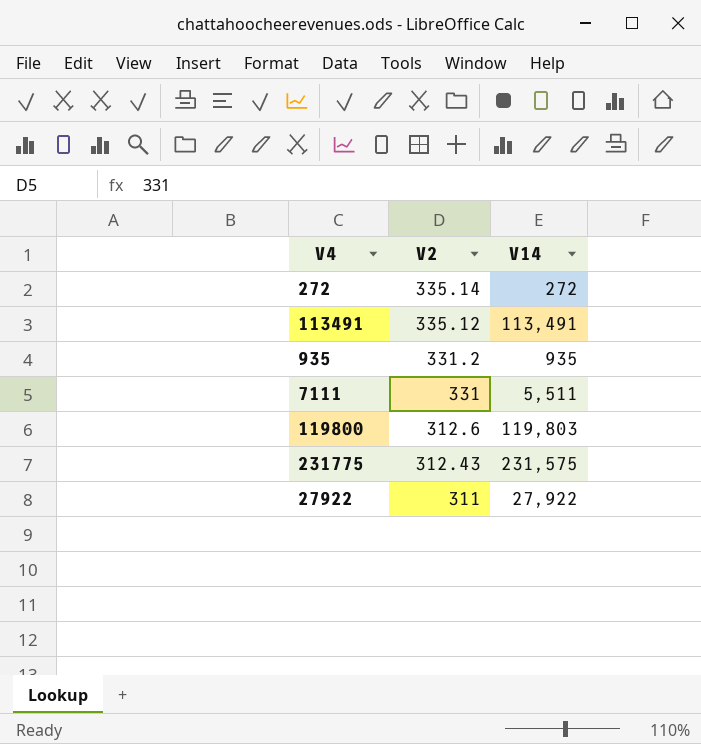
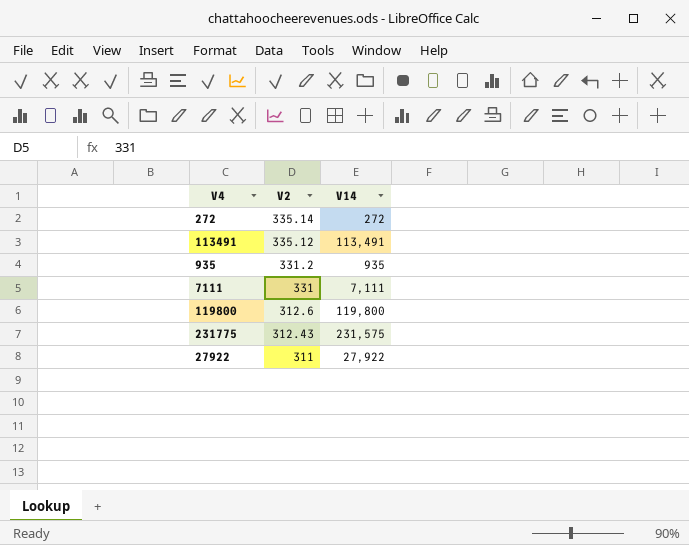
7111 | V14: 5,511 -> 7,111
119800 | V14: 119,803 -> 119,800

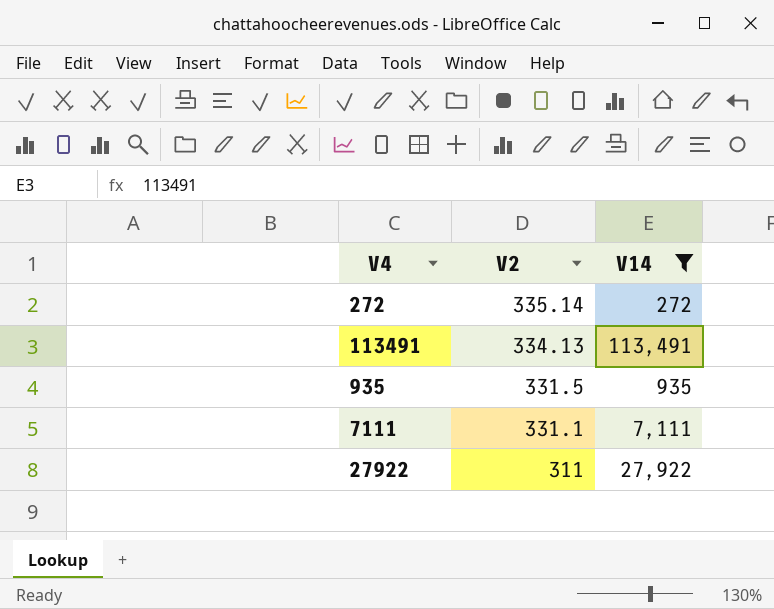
filter: none -> V14 <= 113,491
113491 | V2: 335.12 -> 334.13
935 | V2: 331.2 -> 331.5
7111 | V2: 331 -> 331.1

